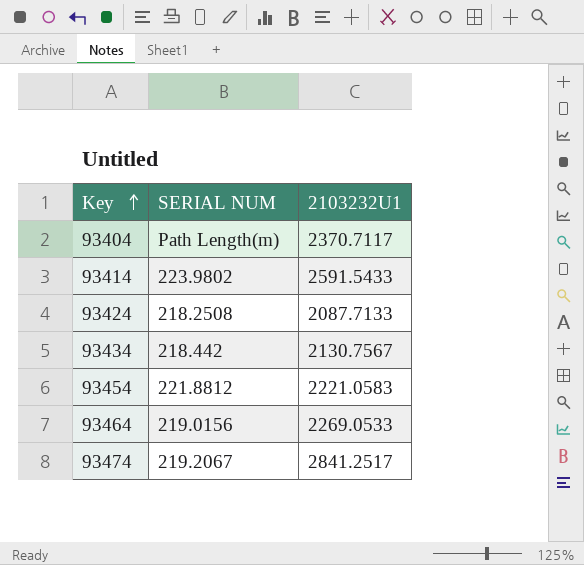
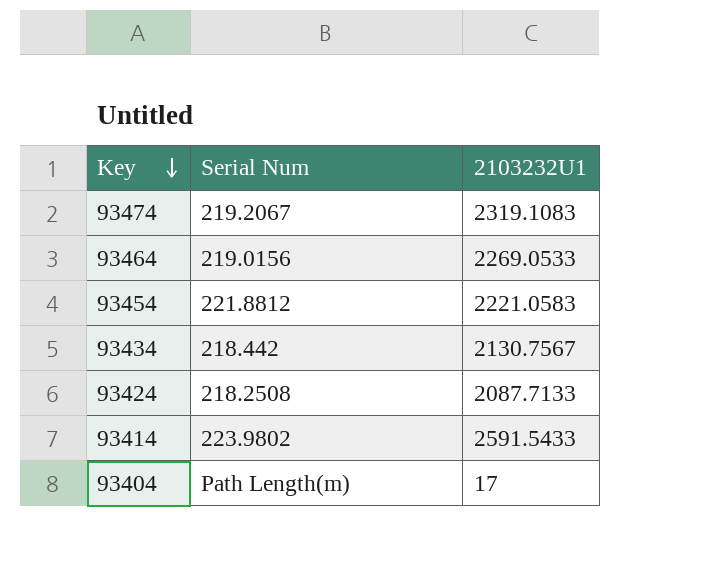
row order: Key ascending -> Key descending
column name: SERIAL NUM -> Serial Num
93474 | 2103232U1: 2841.2517 -> 2319.1083
93404 | 2103232U1: 2370.7117 -> 17

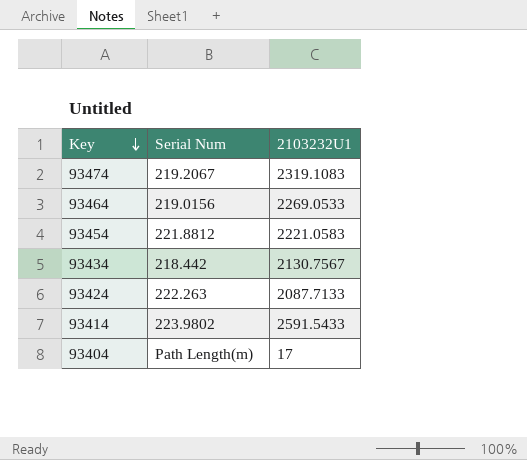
93424 | Serial Num: 218.2508 -> 222.263

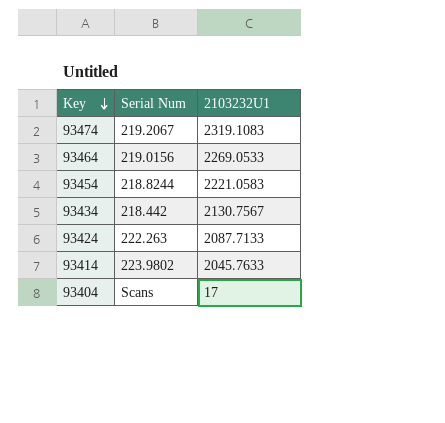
93454 | Serial Num: 221.8812 -> 218.8244
93414 | 2103232U1: 2591.5433 -> 2045.7633
93404 | Serial Num: Path Length(m) -> Scans

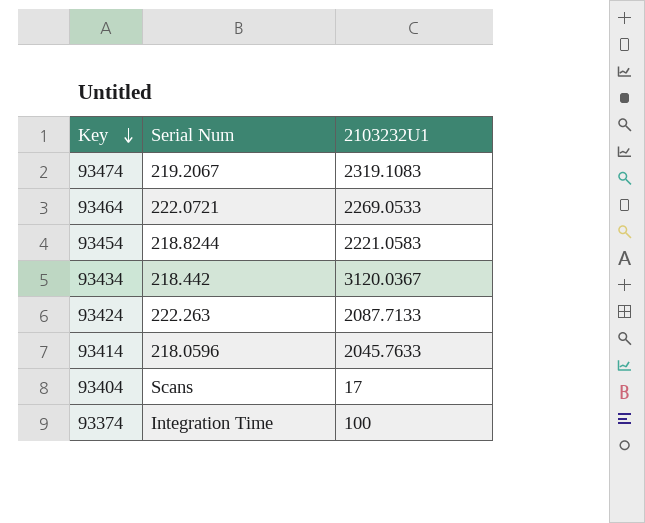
93464 | Serial Num: 219.0156 -> 222.0721
93434 | 2103232U1: 2130.7567 -> 3120.0367
93414 | Serial Num: 223.9802 -> 218.0596
row 93374: none -> Integration Time | 100

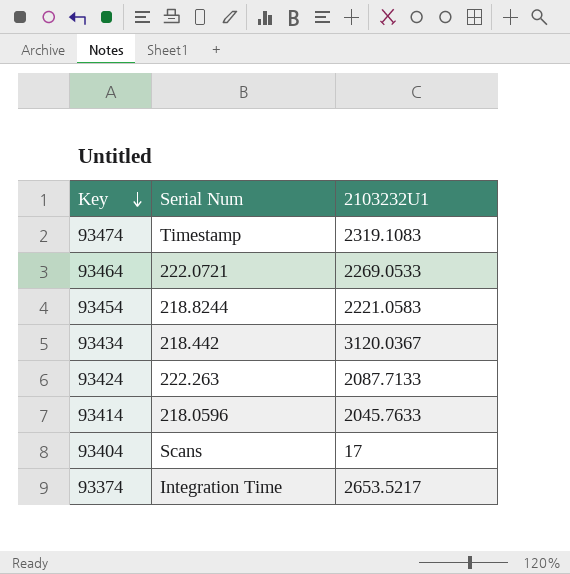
93474 | Serial Num: 219.2067 -> Timestamp
93374 | 2103232U1: 100 -> 2653.5217

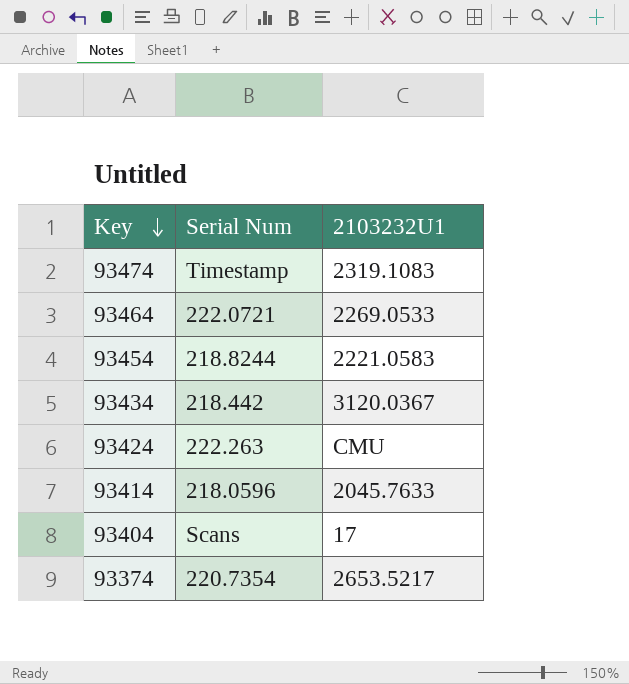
93424 | 2103232U1: 2087.7133 -> CMU
93374 | Serial Num: Integration Time -> 220.7354

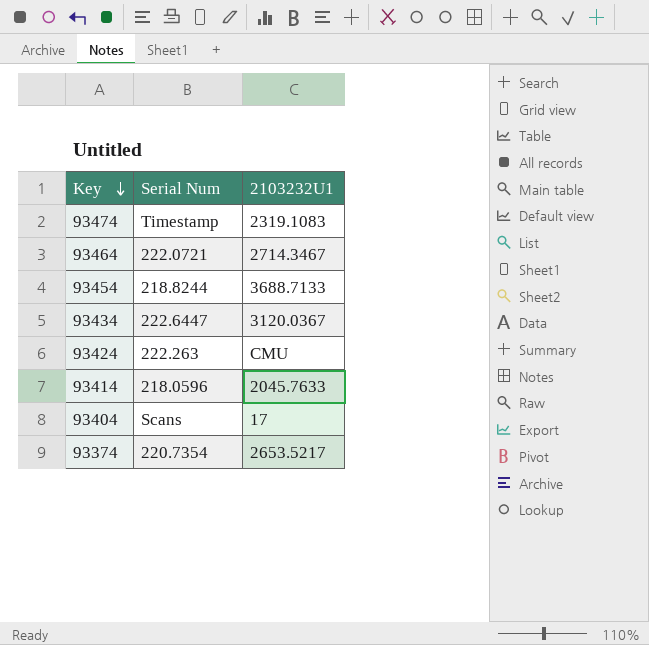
93464 | 2103232U1: 2269.0533 -> 2714.3467
93454 | 2103232U1: 2221.0583 -> 3688.7133
93434 | Serial Num: 218.442 -> 222.6447

